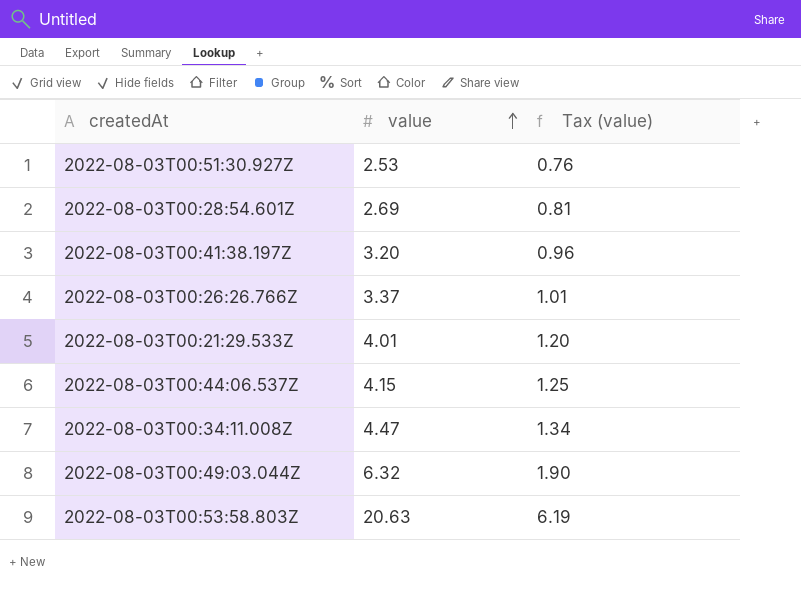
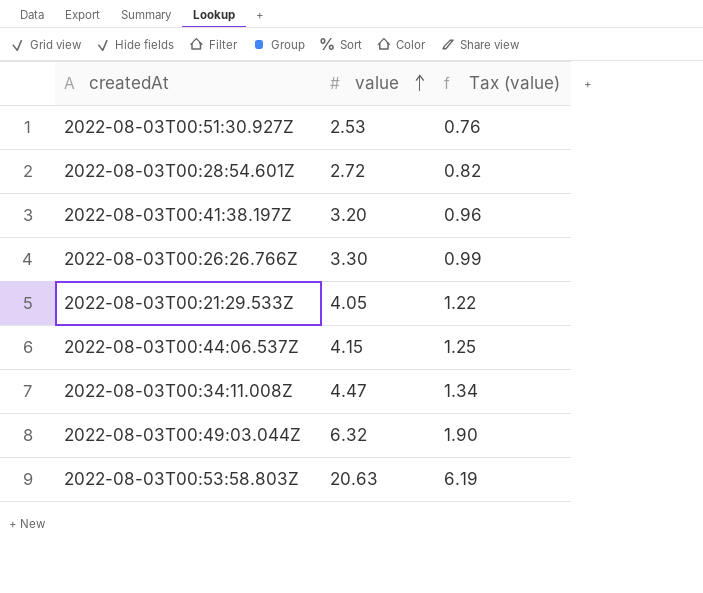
2022-08-03T00:28:54.601Z | value: 2.69 -> 2.72
2022-08-03T00:28:54.601Z | Tax (value): 0.81 -> 0.82
2022-08-03T00:26:26.766Z | value: 3.37 -> 3.30
2022-08-03T00:26:26.766Z | Tax (value): 1.01 -> 0.99
2022-08-03T00:21:29.533Z | value: 4.01 -> 4.05
2022-08-03T00:21:29.533Z | Tax (value): 1.20 -> 1.22

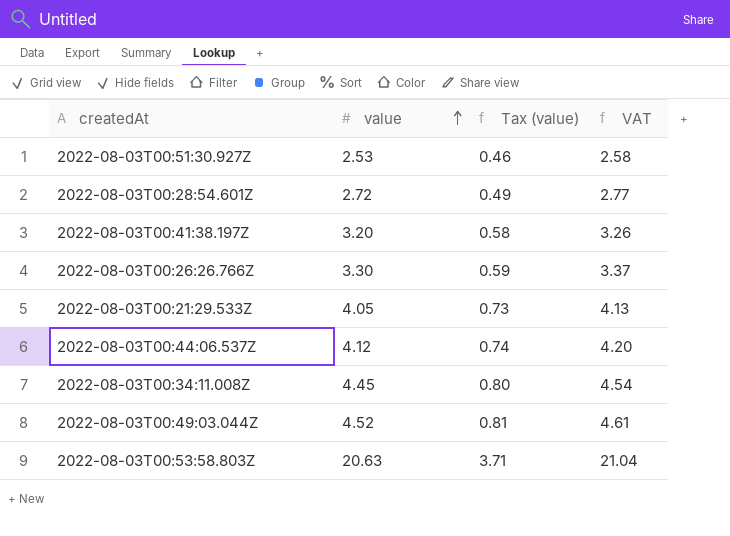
column Tax (value) | formula: [value] * 0.3 -> [value] * 0.18
column VAT | formula: none -> [value] * 1.02
2022-08-03T00:44:06.537Z | value: 4.15 -> 4.12
2022-08-03T00:34:11.008Z | value: 4.47 -> 4.45
2022-08-03T00:49:03.044Z | value: 6.32 -> 4.52

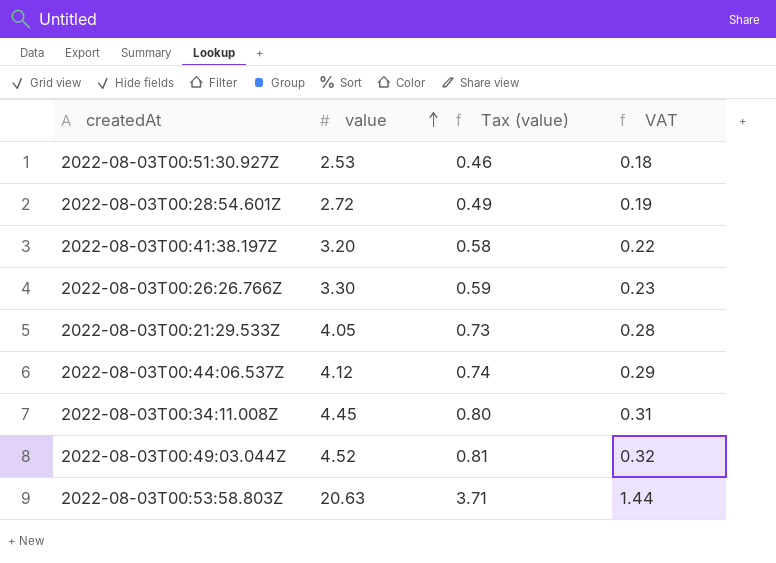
column VAT | formula: [value] * 1.02 -> [value] * 0.07

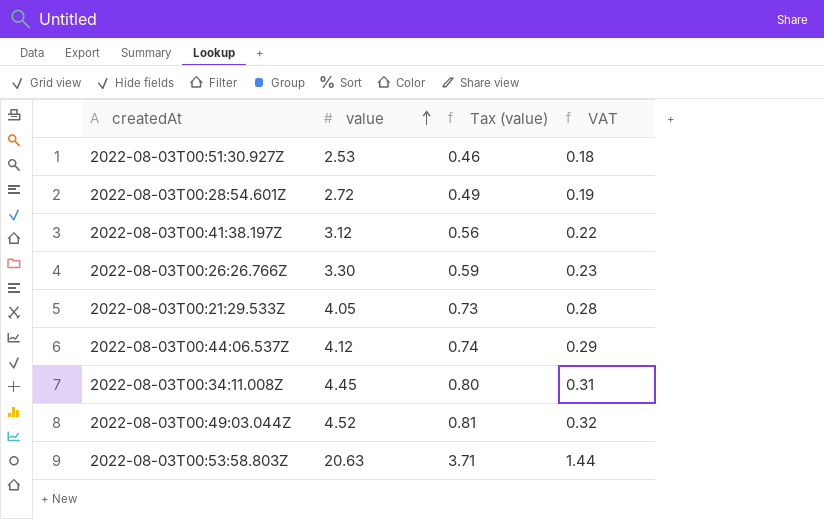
2022-08-03T00:41:38.197Z | value: 3.20 -> 3.12
2022-08-03T00:41:38.197Z | Tax (value): 0.58 -> 0.56

